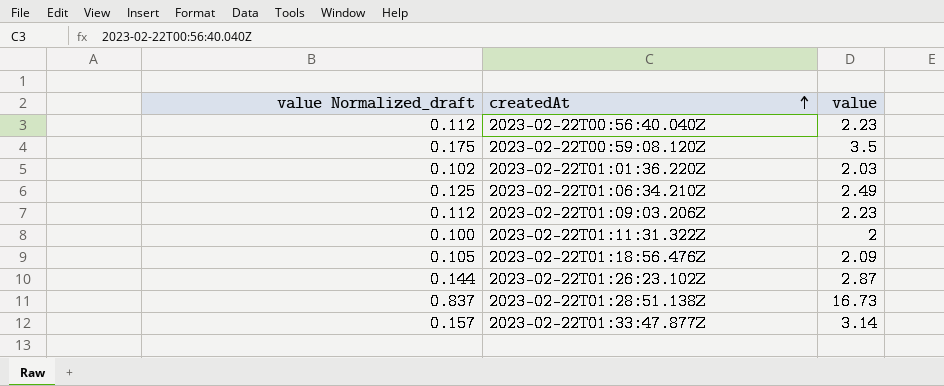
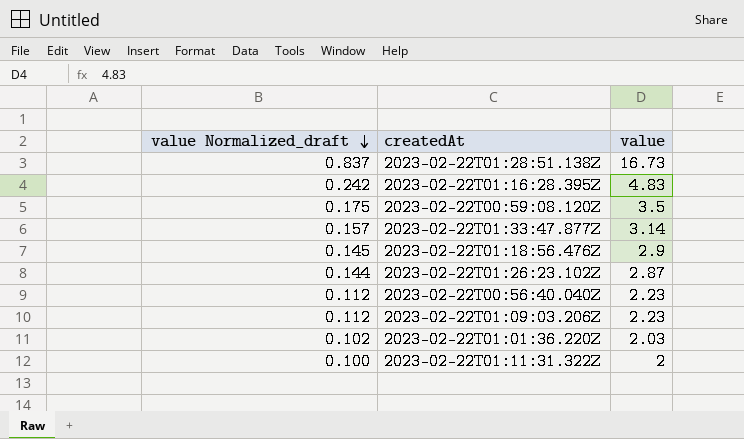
row order: createdAt ascending -> value Normalized_draft descending
row 2023-02-22T01:06:34.210Z: 0.125 | 2.49 -> none
row 2023-02-22T01:16:28.395Z: none -> 0.242 | 4.83
2023-02-22T01:18:56.476Z | value Normalized_draft: 0.105 -> 0.145
2023-02-22T01:18:56.476Z | value: 2.09 -> 2.9

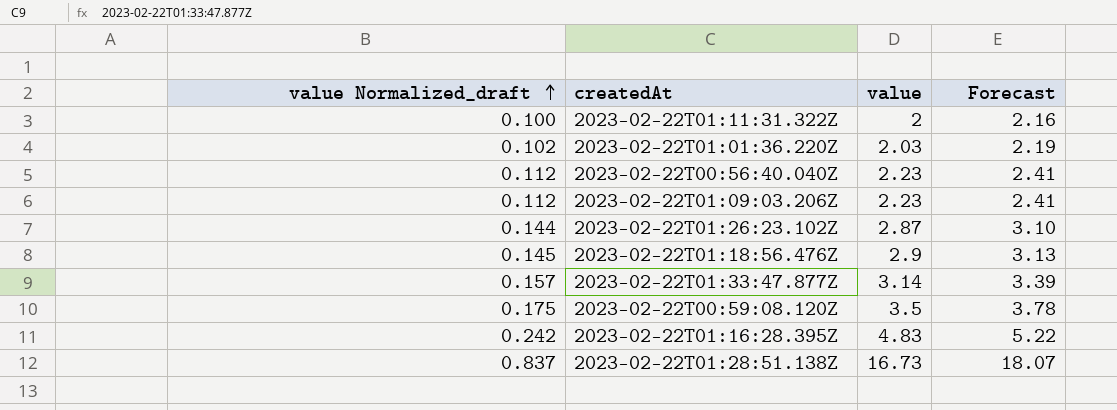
row order: value Normalized_draft descending -> value Normalized_draft ascending
column Forecast | formula: none -> [value] * 1.08

